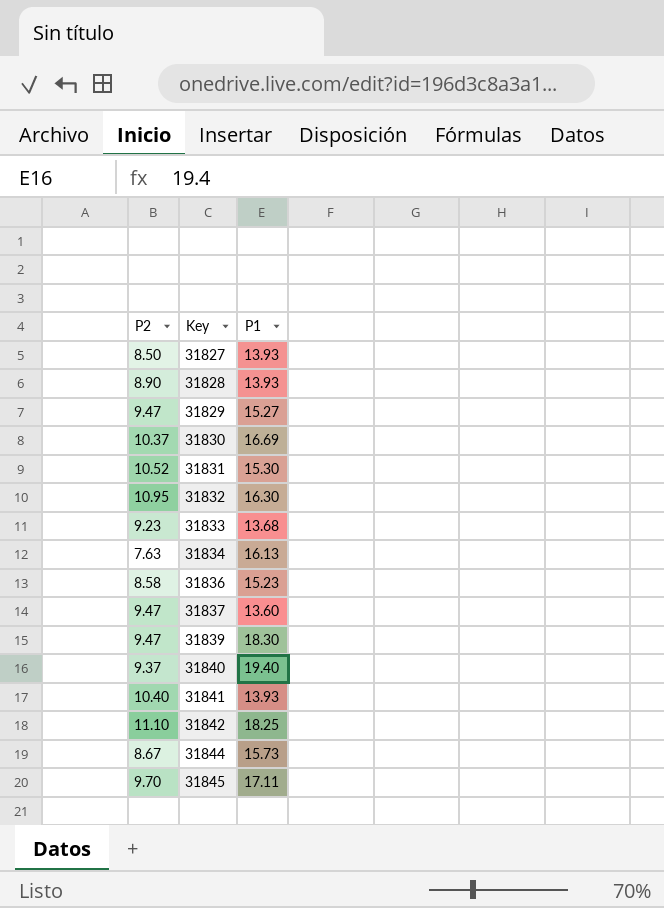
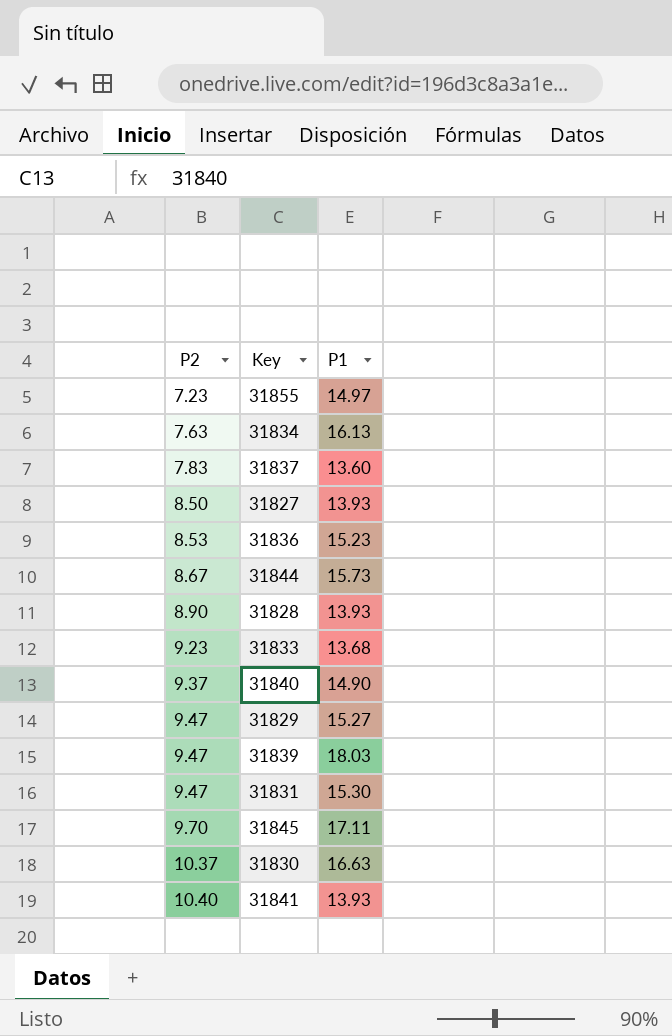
row order: Key ascending -> P2 ascending
row 31832: 10.95 | 16.30 -> none
row 31842: 11.10 | 18.25 -> none
row 31855: none -> 7.23 | 14.97
31837 | P2: 9.47 -> 7.83
31836 | P2: 8.58 -> 8.53
31840 | P1: 19.40 -> 14.90
31839 | P1: 18.30 -> 18.03
31831 | P2: 10.52 -> 9.47
31830 | P1: 16.69 -> 16.63

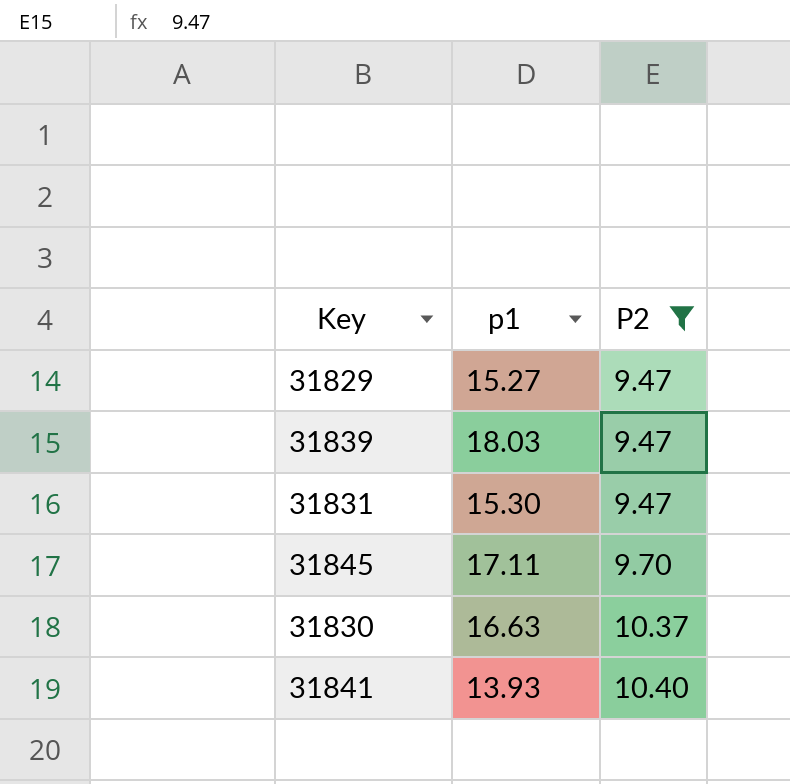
filter: none -> P2 >= 9.47
column name: P1 -> p1
column P2 | position: 1 -> 3

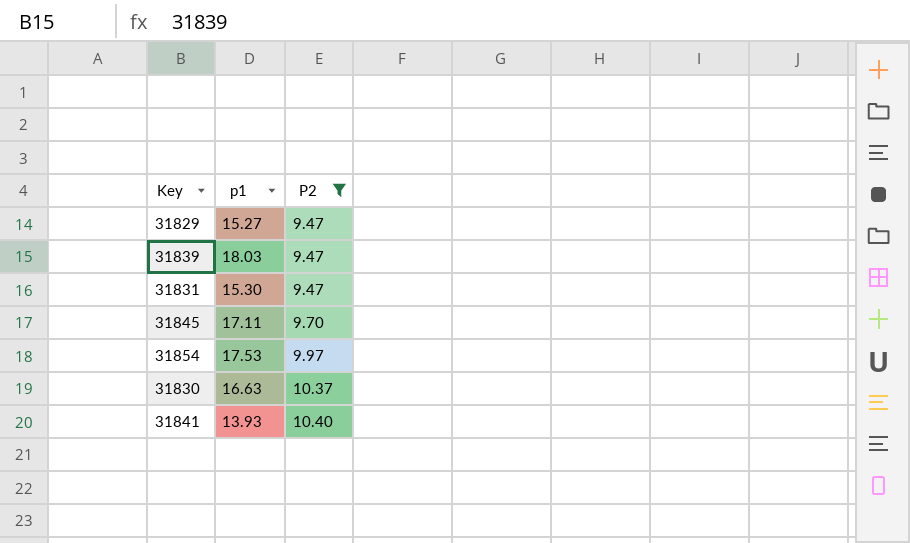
row 31854: none -> 17.53 | 9.97

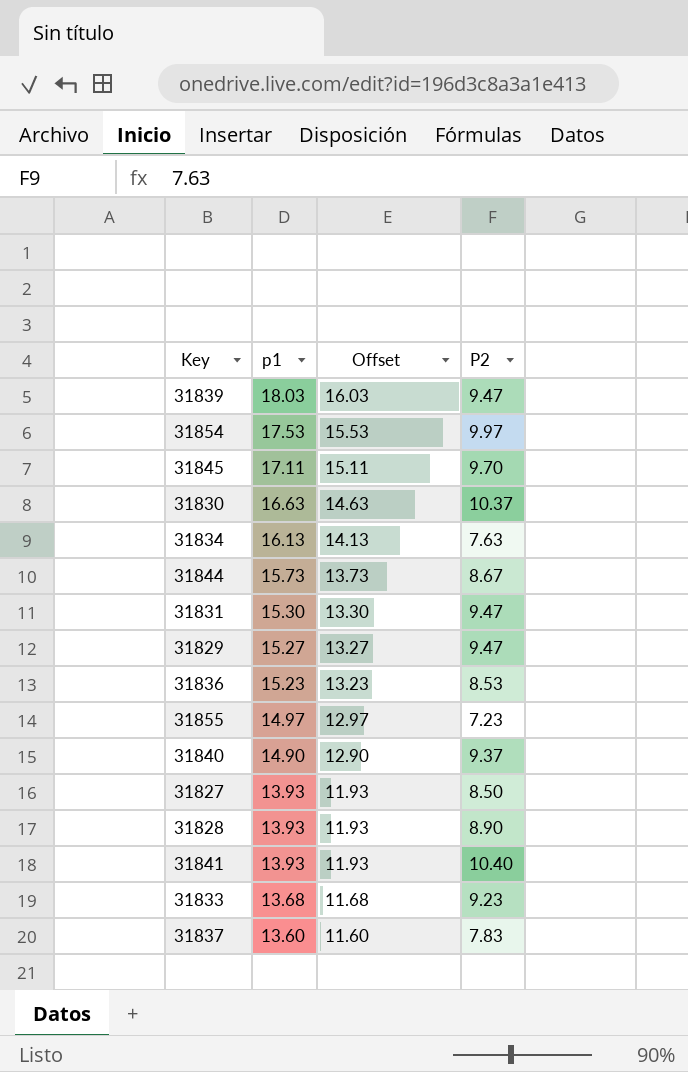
filter: P2 >= 9.47 -> none
row order: P2 ascending -> p1 descending
column Offset | formula: none -> [p1] - 2

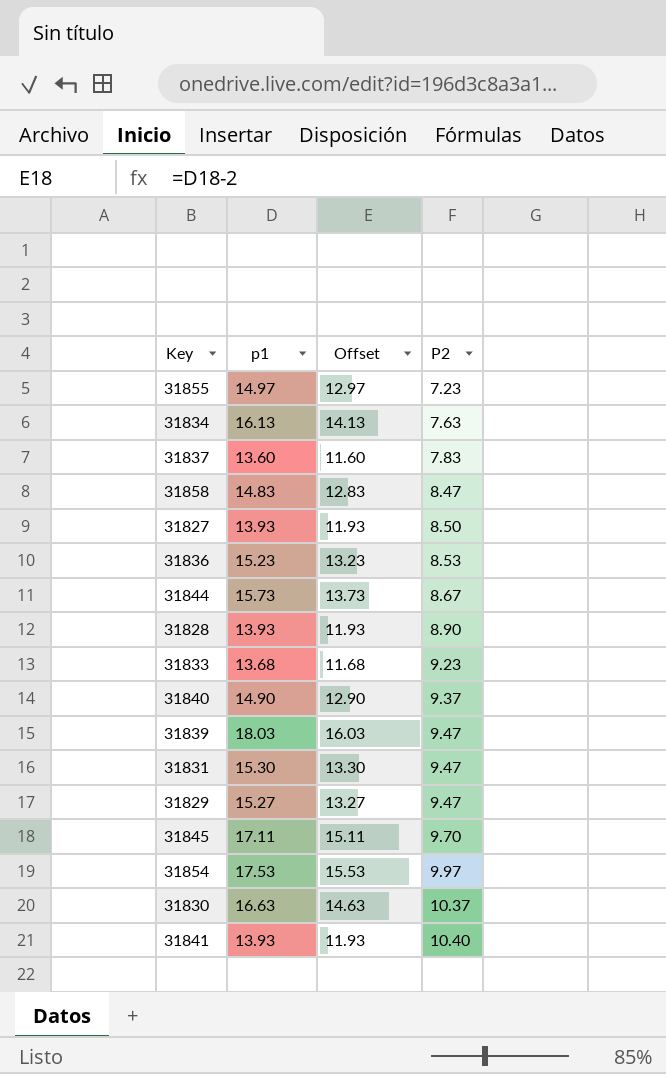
row order: p1 descending -> P2 ascending
row 31858: none -> 14.83 | 12.83 | 8.47

